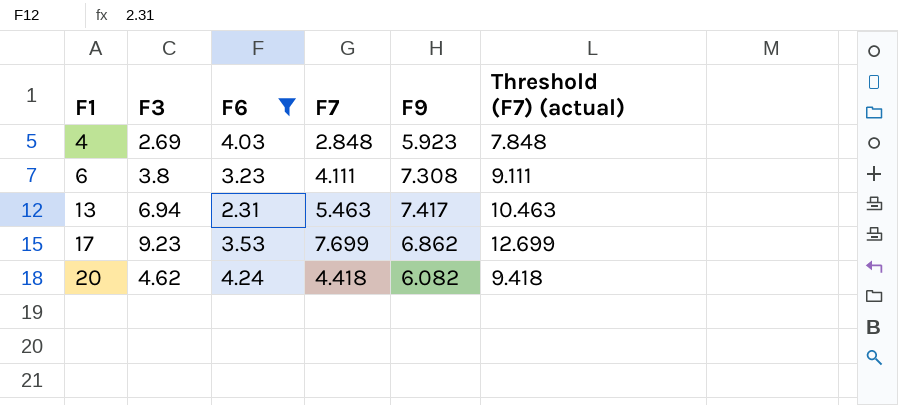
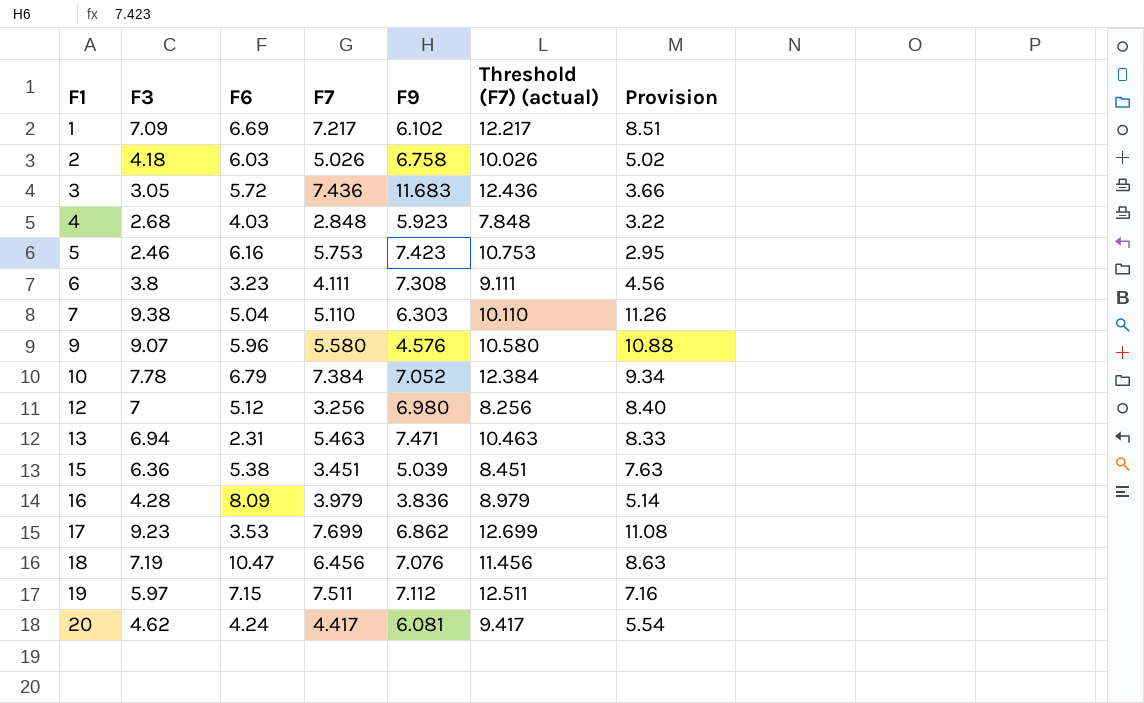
filter: F6 <= 4.24 -> none
column Provision | formula: none -> [F3] * 1.2
4 | F3: 2.69 -> 2.68
13 | F9: 7.417 -> 7.471
20 | F7: 4.418 -> 4.417
20 | F9: 6.082 -> 6.081
20 | Threshold (F7) (actual): 9.418 -> 9.417

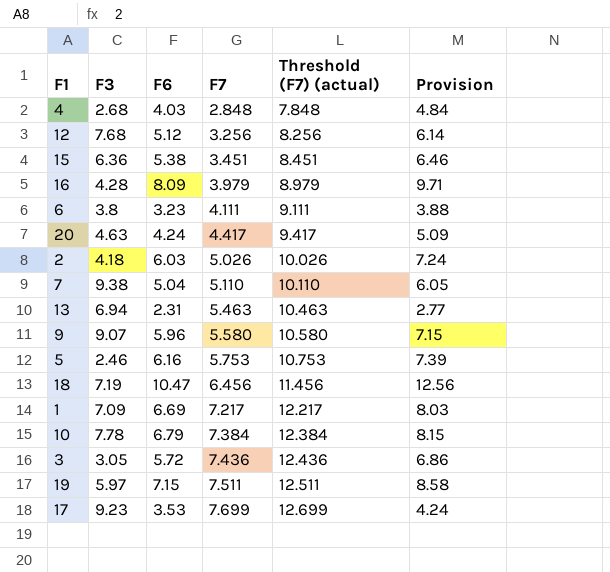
row order: F1 ascending -> F7 ascending
column F9 | position: 5 -> none
column Provision | formula: [F3] * 1.2 -> [F6] * 1.2
12 | F3: 7 -> 7.68
20 | F3: 4.62 -> 4.63

